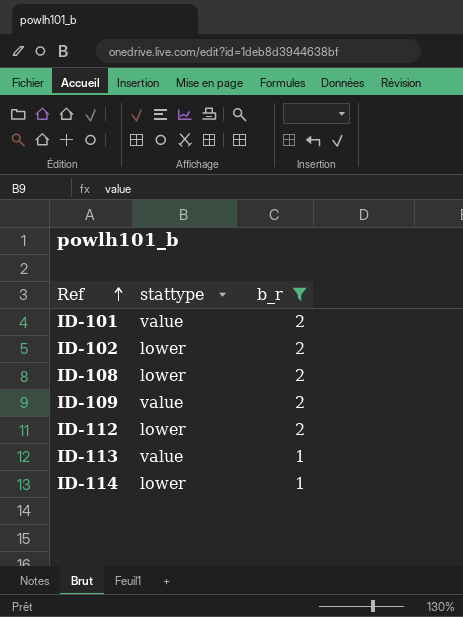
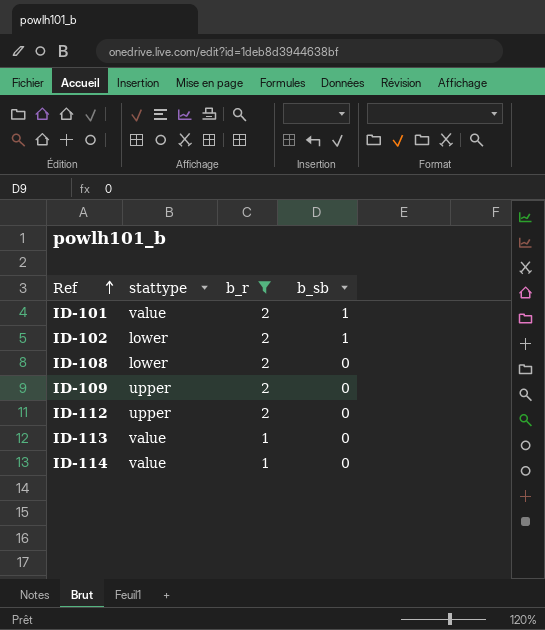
column b_sb | position: none -> 4
ID-109 | stattype: value -> upper
ID-112 | stattype: lower -> upper
ID-114 | stattype: lower -> value

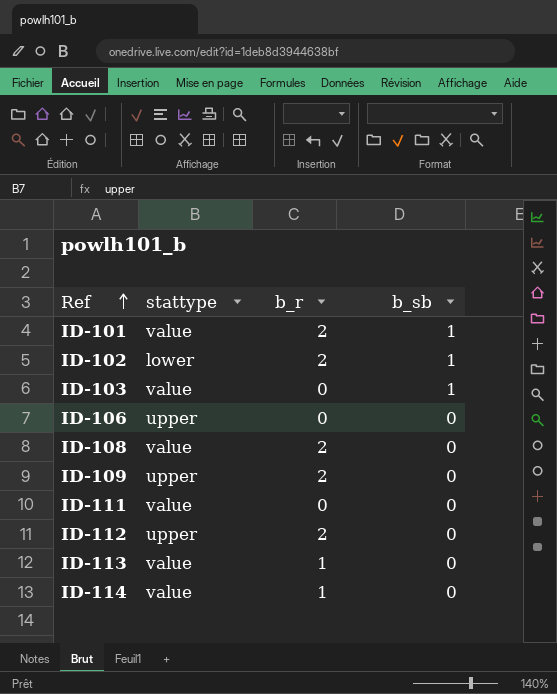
filter: b_r != 0 -> none
ID-108 | stattype: lower -> value

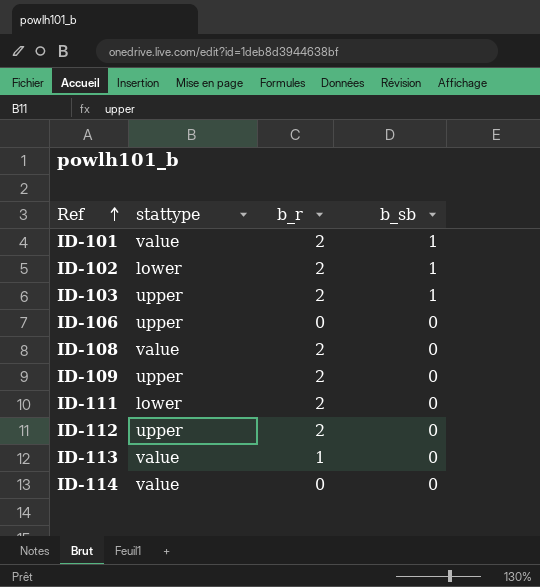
ID-103 | stattype: value -> upper
ID-103 | b_r: 0 -> 2
ID-111 | stattype: value -> lower
ID-111 | b_r: 0 -> 2
ID-114 | b_r: 1 -> 0

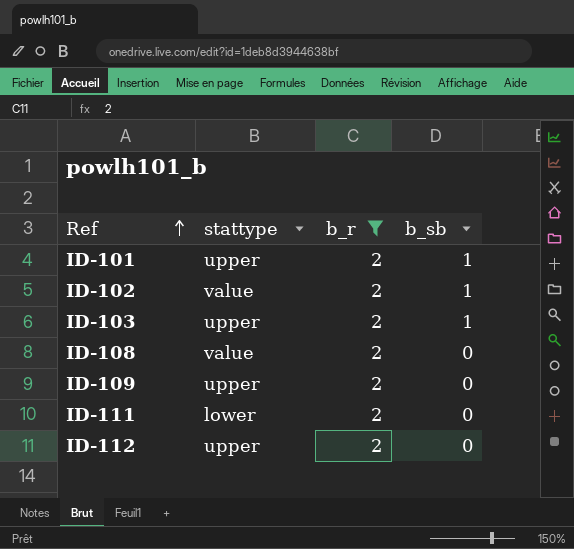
filter: none -> b_r = 2
ID-101 | stattype: value -> upper
ID-102 | stattype: lower -> value

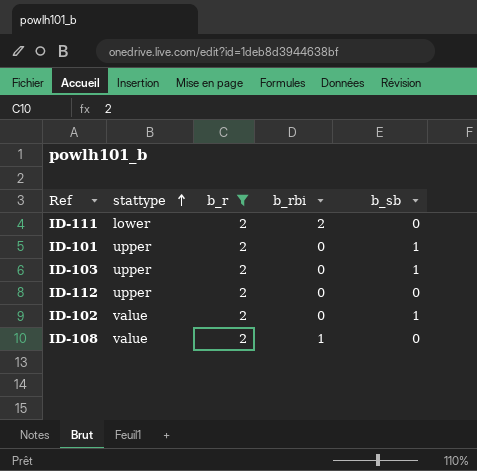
row order: Ref ascending -> stattype ascending
column b_rbi | position: none -> 4
row ID-109: upper | 2 | 0 -> none

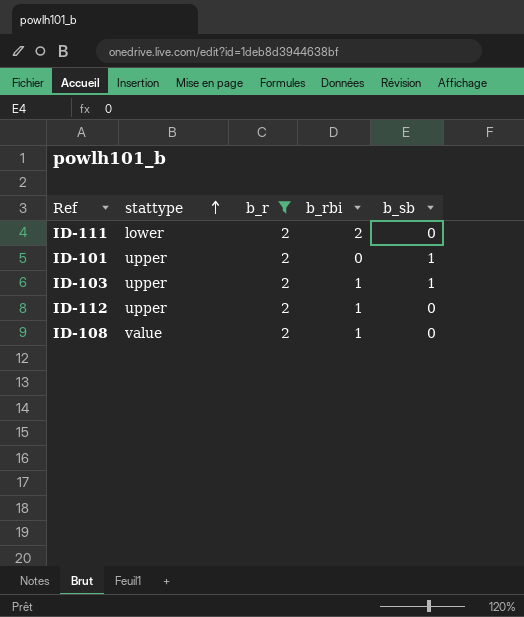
row ID-102: value | 2 | 0 | 1 -> none
ID-103 | b_rbi: 0 -> 1
ID-112 | b_rbi: 0 -> 1

